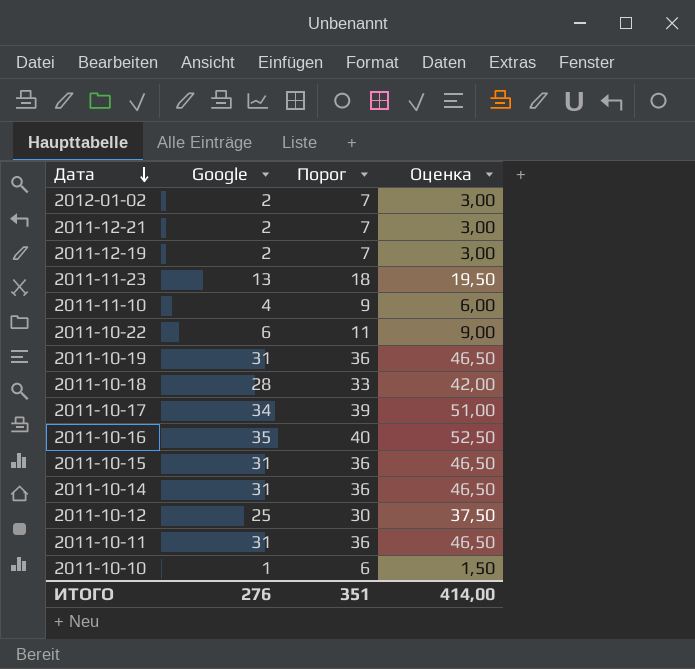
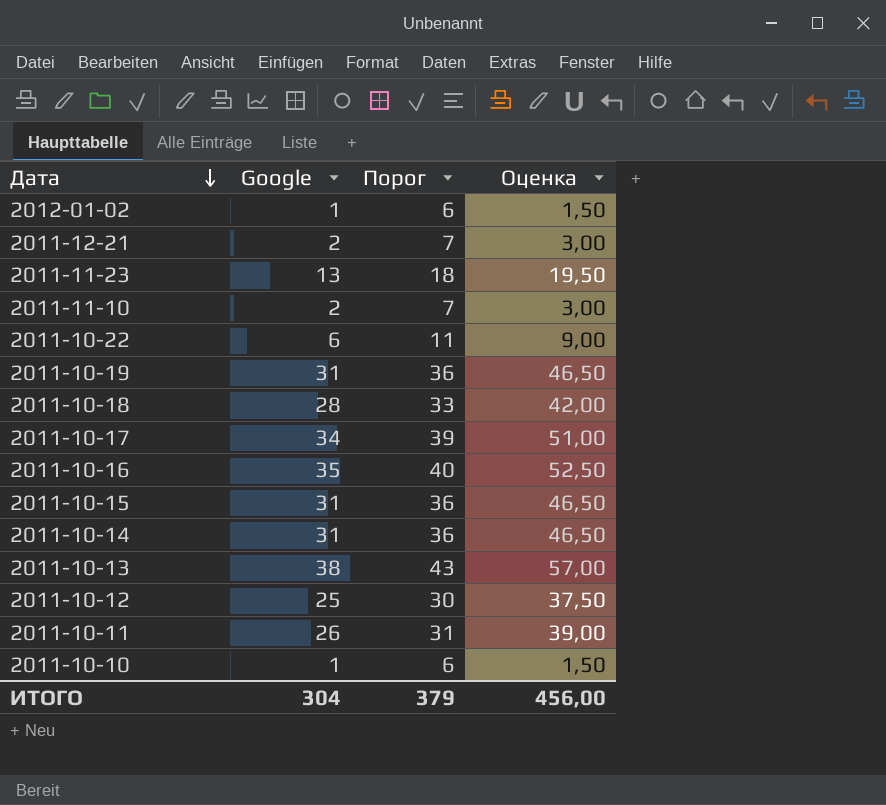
row 2011-12-19: 2 | 7 | 3,00 -> none
2012-01-02 | Google: 2 -> 1
2012-01-02 | Порог: 7 -> 6
2012-01-02 | Оценка: 3,00 -> 1,50
2011-11-10 | Google: 4 -> 2
2011-11-10 | Порог: 9 -> 7
2011-11-10 | Оценка: 6,00 -> 3,00
row 2011-10-13: none -> 38 | 43 | 57,00
2011-10-11 | Google: 31 -> 26
2011-10-11 | Порог: 36 -> 31
2011-10-11 | Оценка: 46,50 -> 39,00
ИТОГО | Google: 276 -> 304
ИТОГО | Порог: 351 -> 379
ИТОГО | Оценка: 414,00 -> 456,00

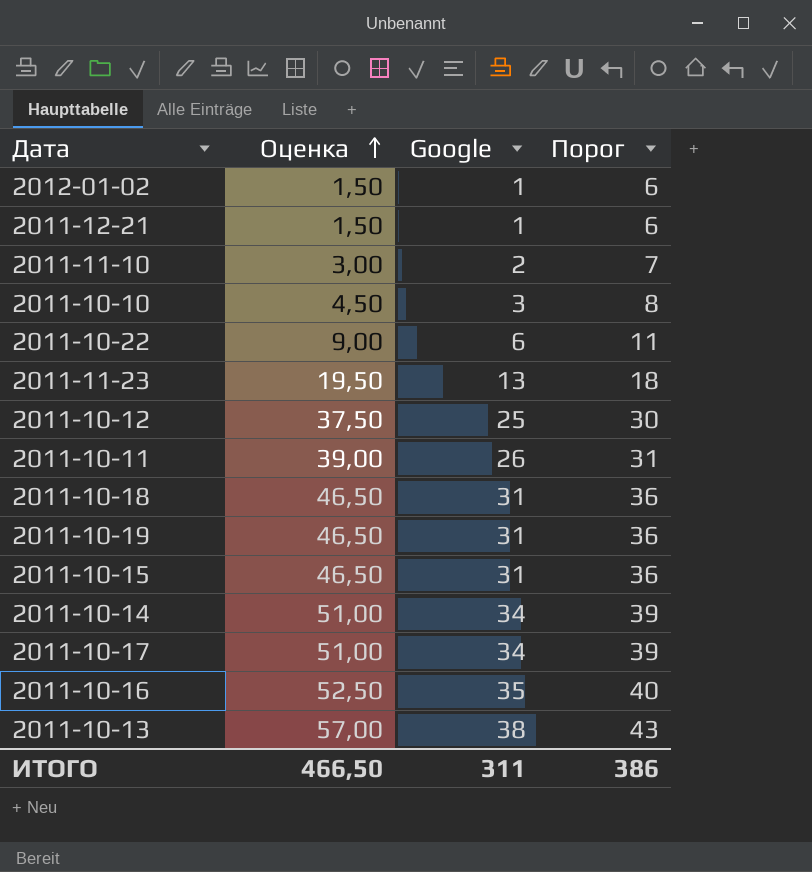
row order: Дата descending -> Оценка ascending
column Оценка | position: 4 -> 2
2011-12-21 | Оценка: 3,00 -> 1,50
2011-12-21 | Google: 2 -> 1
2011-12-21 | Порог: 7 -> 6
2011-10-10 | Оценка: 1,50 -> 4,50
2011-10-10 | Google: 1 -> 3
2011-10-10 | Порог: 6 -> 8
2011-10-18 | Оценка: 42,00 -> 46,50
2011-10-18 | Google: 28 -> 31
2011-10-18 | Порог: 33 -> 36
2011-10-14 | Оценка: 46,50 -> 51,00
2011-10-14 | Google: 31 -> 34
2011-10-14 | Порог: 36 -> 39
ИТОГО | Оценка: 456,00 -> 466,50
ИТОГО | Google: 304 -> 311
ИТОГО | Порог: 379 -> 386

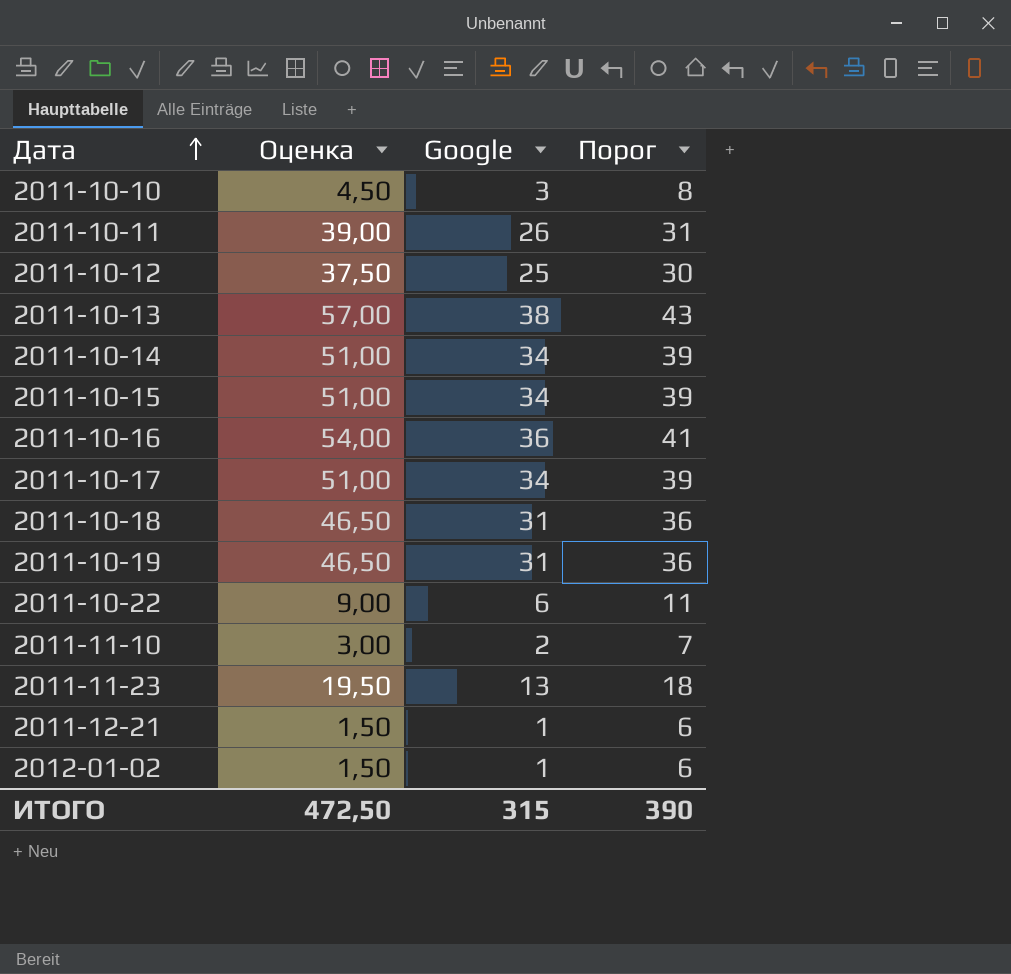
row order: Оценка ascending -> Дата ascending
2011-10-15 | Оценка: 46,50 -> 51,00
2011-10-15 | Google: 31 -> 34
2011-10-15 | Порог: 36 -> 39
2011-10-16 | Оценка: 52,50 -> 54,00
2011-10-16 | Google: 35 -> 36
2011-10-16 | Порог: 40 -> 41
ИТОГО | Оценка: 466,50 -> 472,50
ИТОГО | Google: 311 -> 315
ИТОГО | Порог: 386 -> 390

